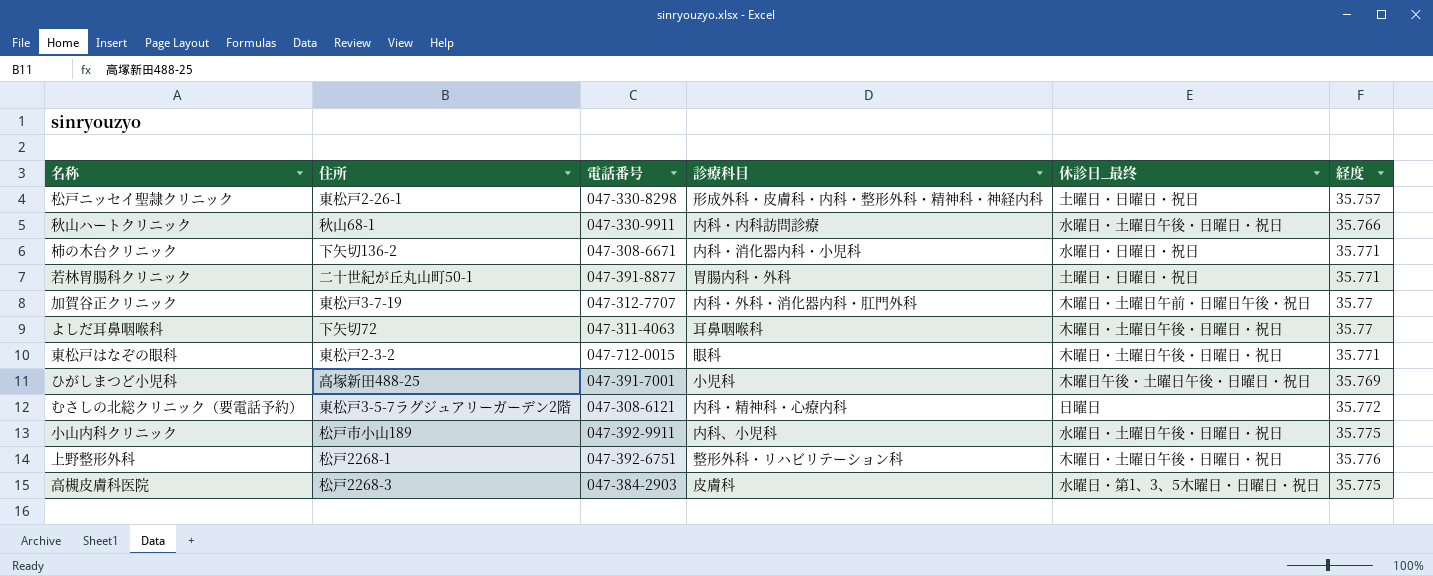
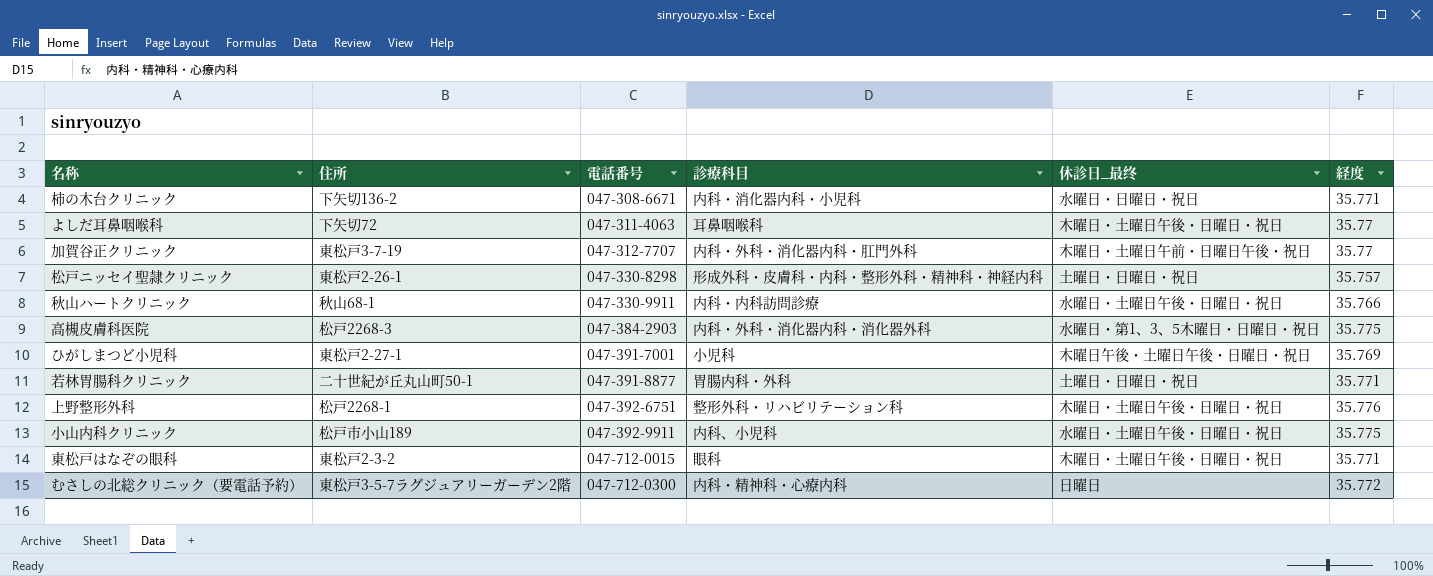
row order: none -> 電話番号 ascending
高槻皮膚科医院 | 診療科目: 皮膚科 -> 内科・外科・消化器内科・消化器外科
ひがしまつど小児科 | 住所: 高塚新田488-25 -> 東松戸2-27-1
むさしの北総クリニック（要電話予約） | 電話番号: 047-308-6121 -> 047-712-0300

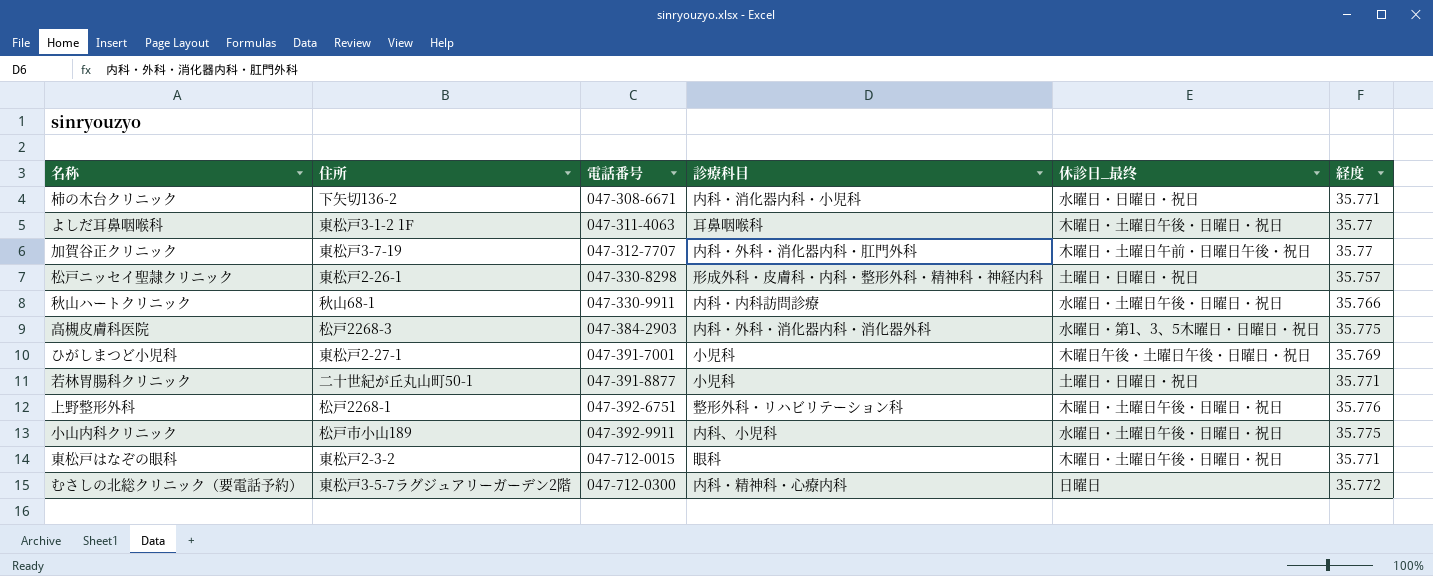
よしだ耳鼻咽喉科 | 住所: 下矢切72 -> 東松戸3-1-2 1F
若林胃腸科クリニック | 診療科目: 胃腸内科・外科 -> 小児科

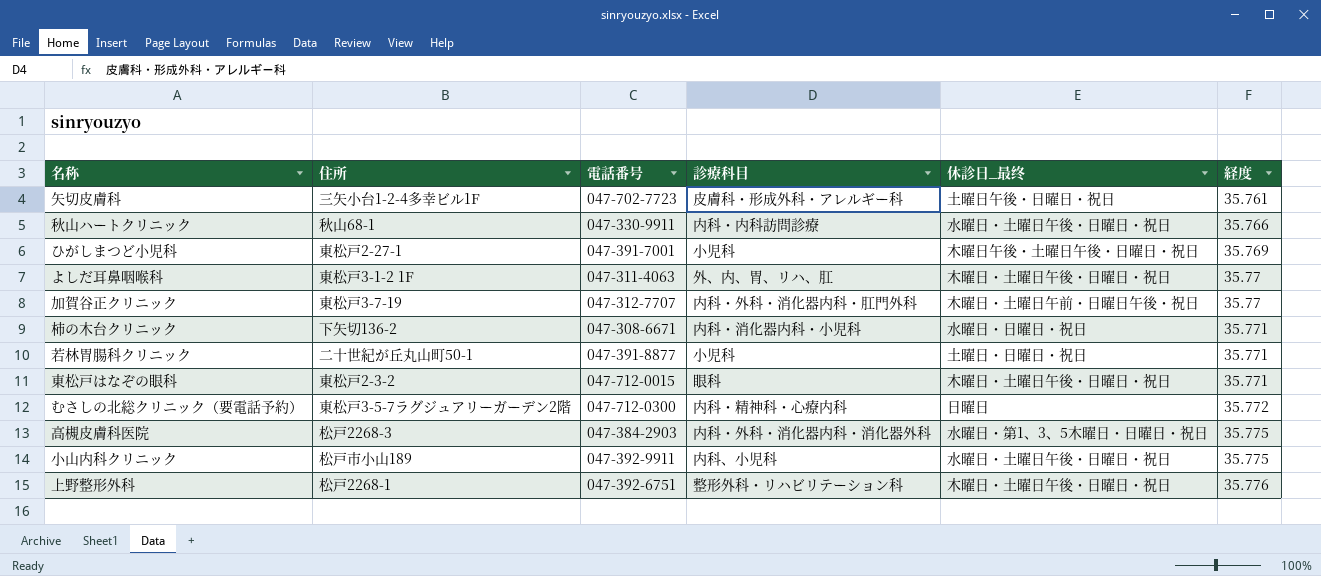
row order: 電話番号 ascending -> 経度 ascending
row 松戸ニッセイ聖隷クリニック: 東松戸2-26-1 | 047-330-8298 | 形成外科・皮膚科・内科・整形外科・精神科・神経内科 | 土曜日・日曜日・祝日 | 35.757 -> none
row 矢切皮膚科: none -> 三矢小台1-2-4多幸ビル1F | 047-702-7723 | 皮膚科・形成外科・アレルギー科 | 土曜日午後・日曜日・祝日 | 35.761
よしだ耳鼻咽喉科 | 診療科目: 耳鼻咽喉科 -> 外、内、胃、リハ、肛

